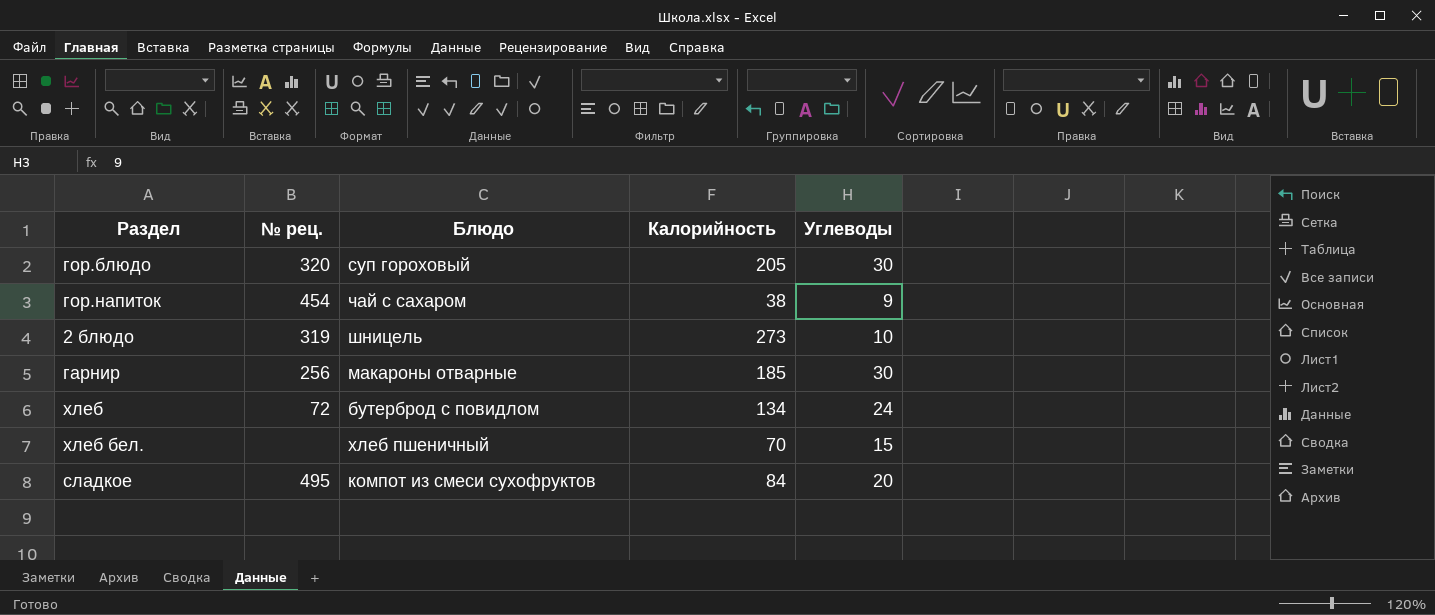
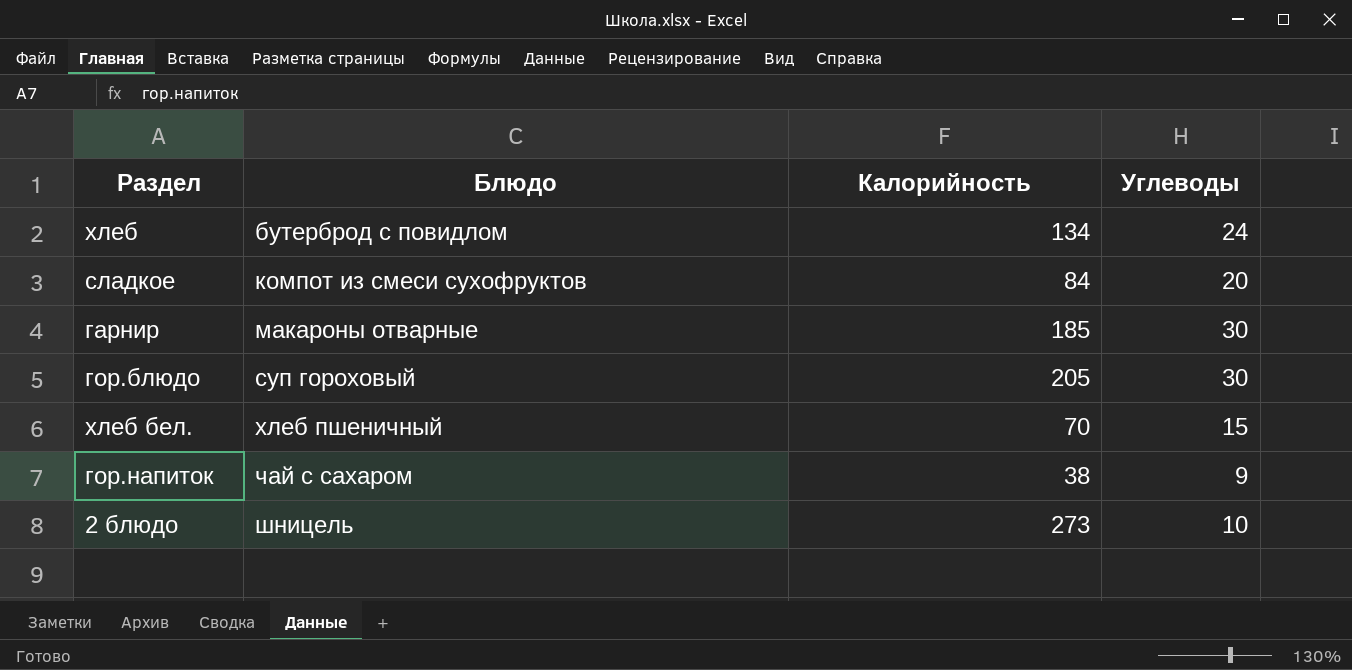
row order: none -> Блюдо ascending
column № рец. | position: 2 -> none

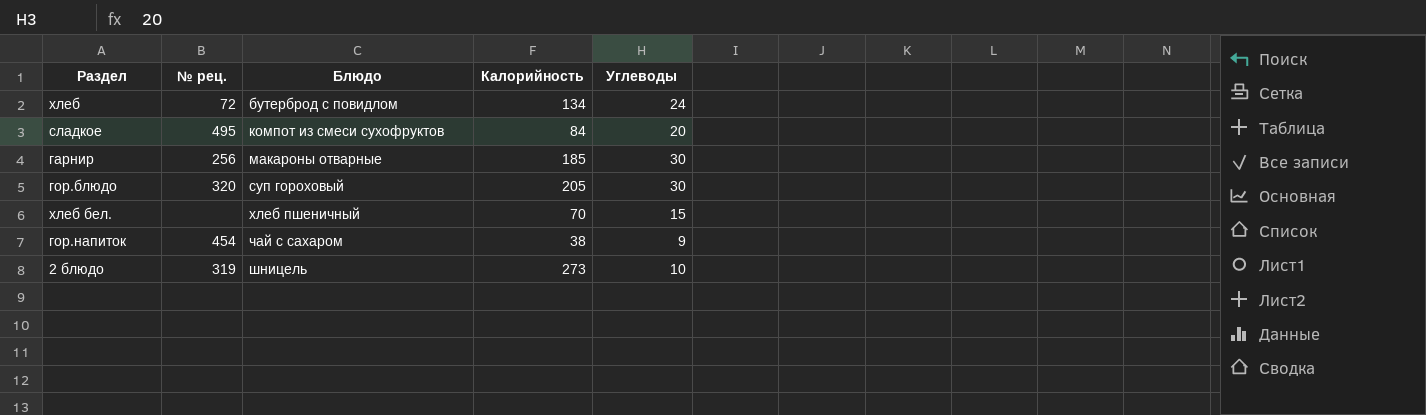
column № рец. | position: none -> 2

